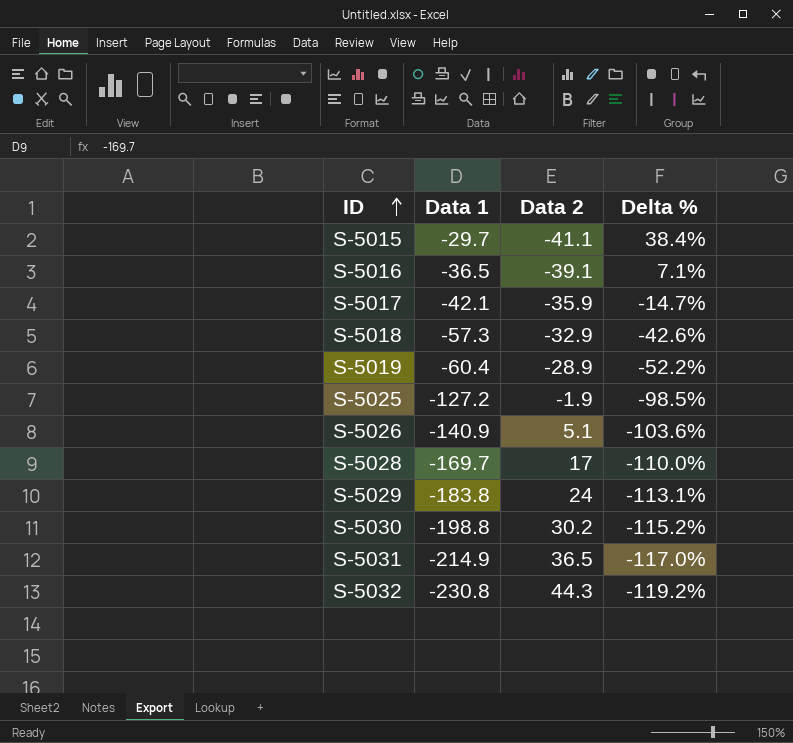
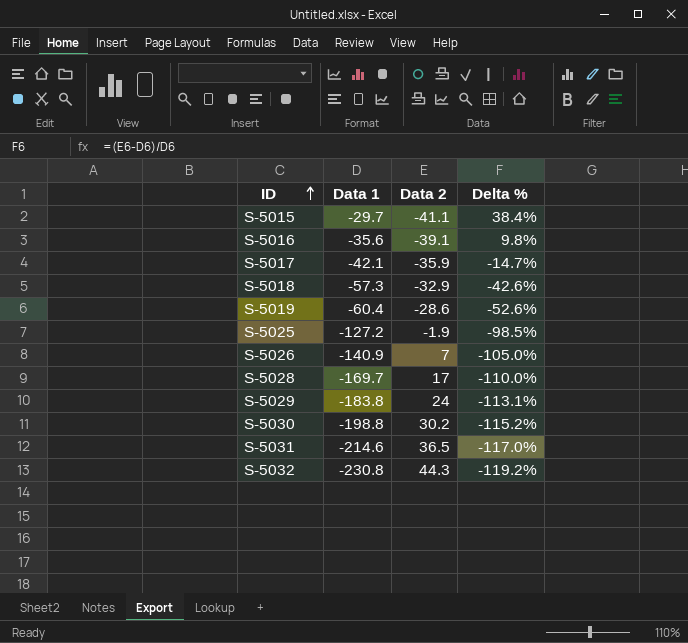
S-5016 | Data 1: -36.5 -> -35.6
S-5016 | Delta %: 7.1% -> 9.8%
S-5019 | Data 2: -28.9 -> -28.6
S-5019 | Delta %: -52.2% -> -52.6%
S-5026 | Data 2: 5.1 -> 7
S-5026 | Delta %: -103.6% -> -105.0%
S-5031 | Data 1: -214.9 -> -214.6

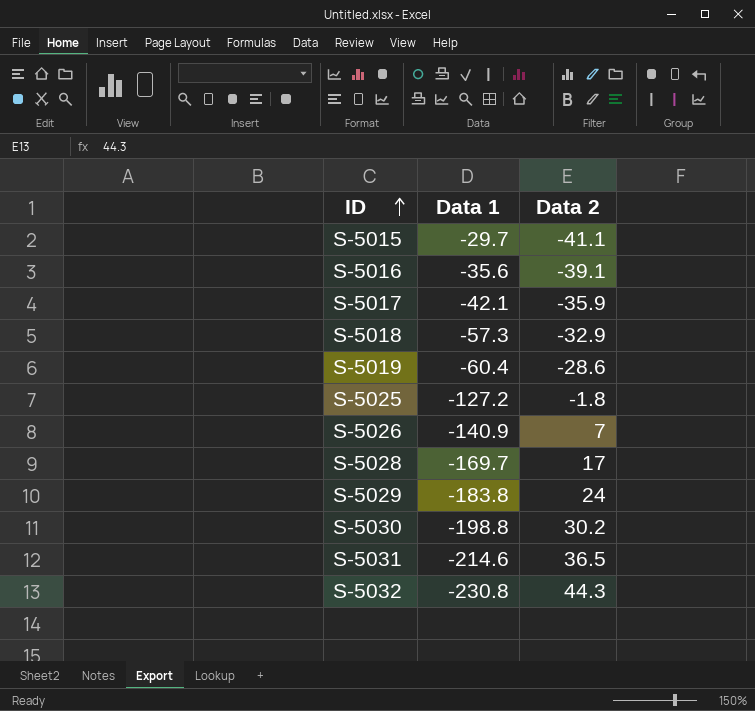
column Delta % | formula: ([Data 2] - [Data 1]) / [Data 1] -> none
S-5025 | Data 2: -1.9 -> -1.8

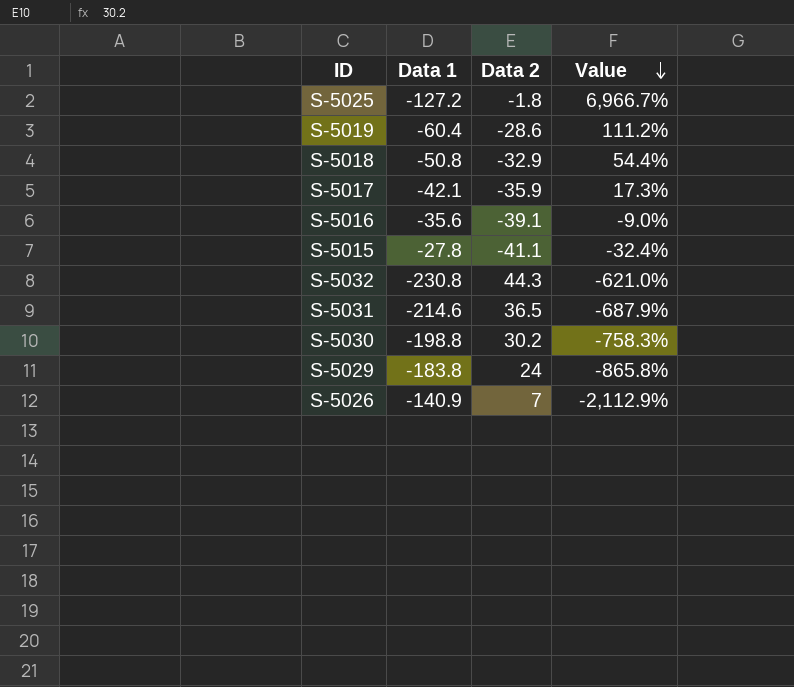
row order: ID ascending -> Value descending
column Value | formula: none -> ([Data 1] - [Data 2]) / [Data 2]
row S-5028: -169.7 | 17 -> none
S-5018 | Data 1: -57.3 -> -50.8
S-5015 | Data 1: -29.7 -> -27.8

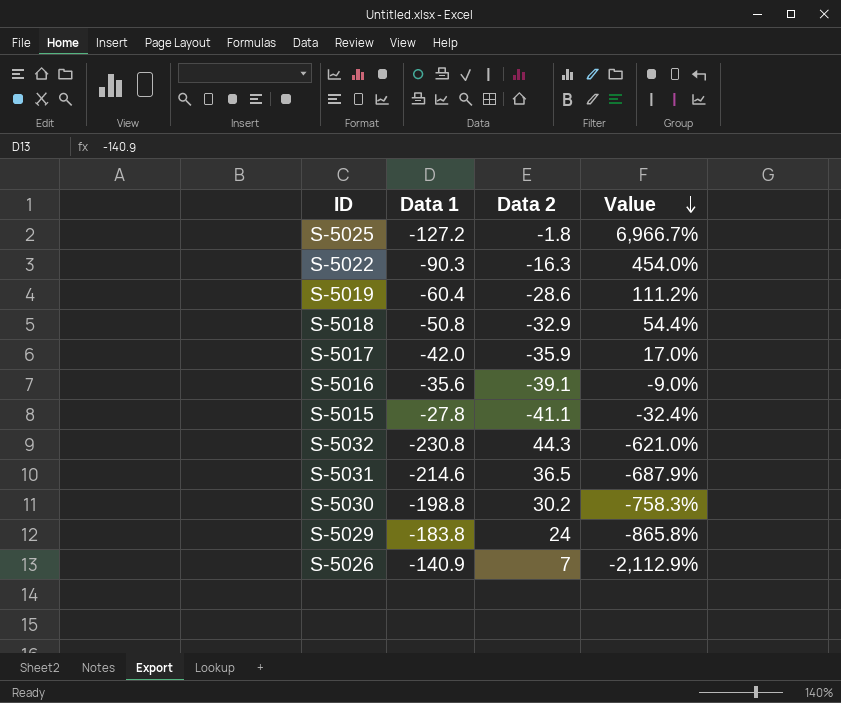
row S-5022: none -> -90.3 | -16.3 | 454.0%
S-5017 | Data 1: -42.1 -> -42.0
S-5017 | Value: 17.3% -> 17.0%

